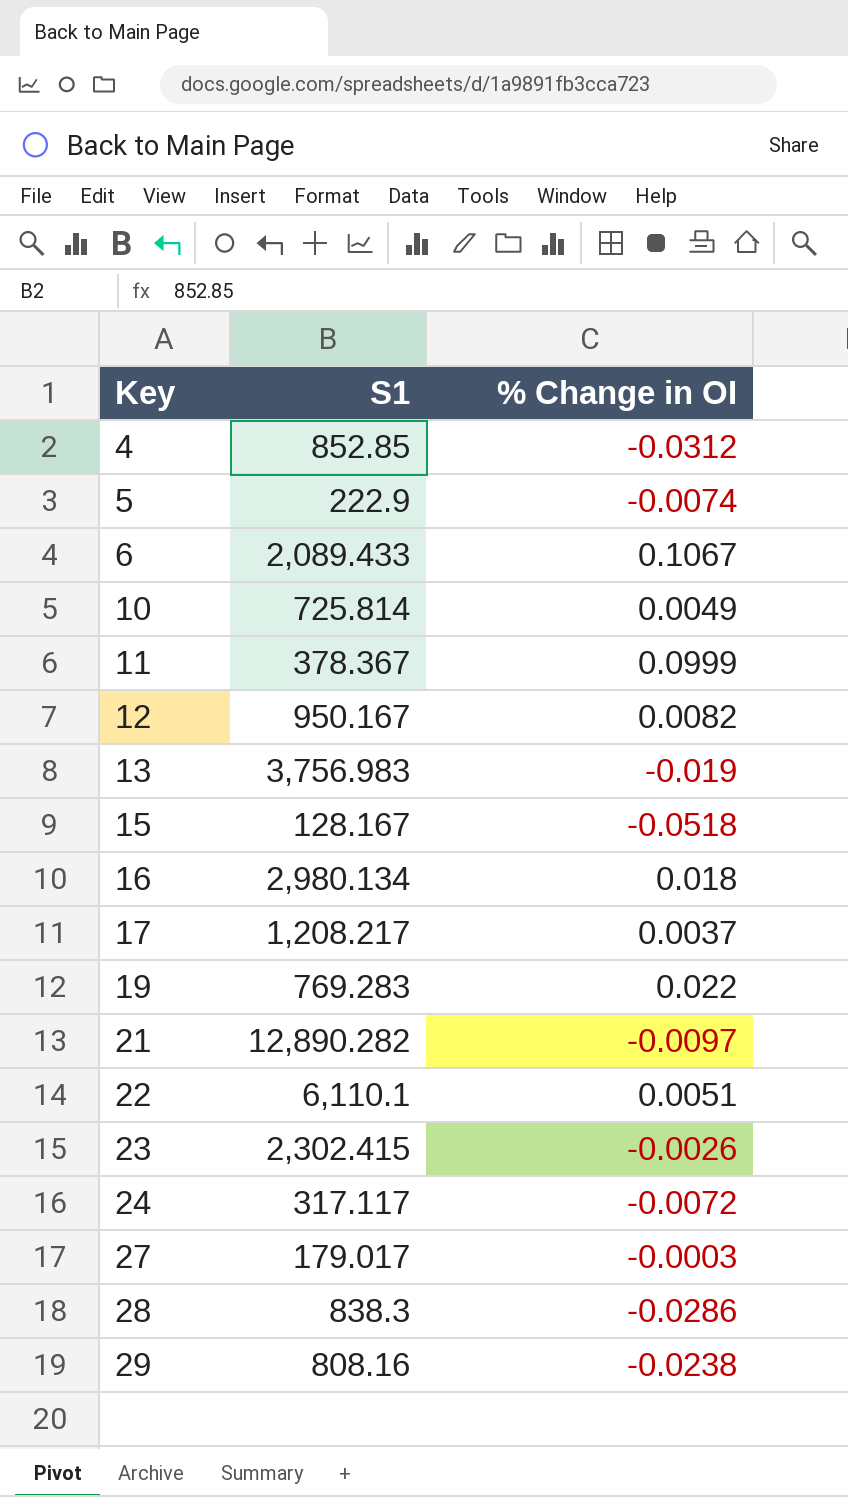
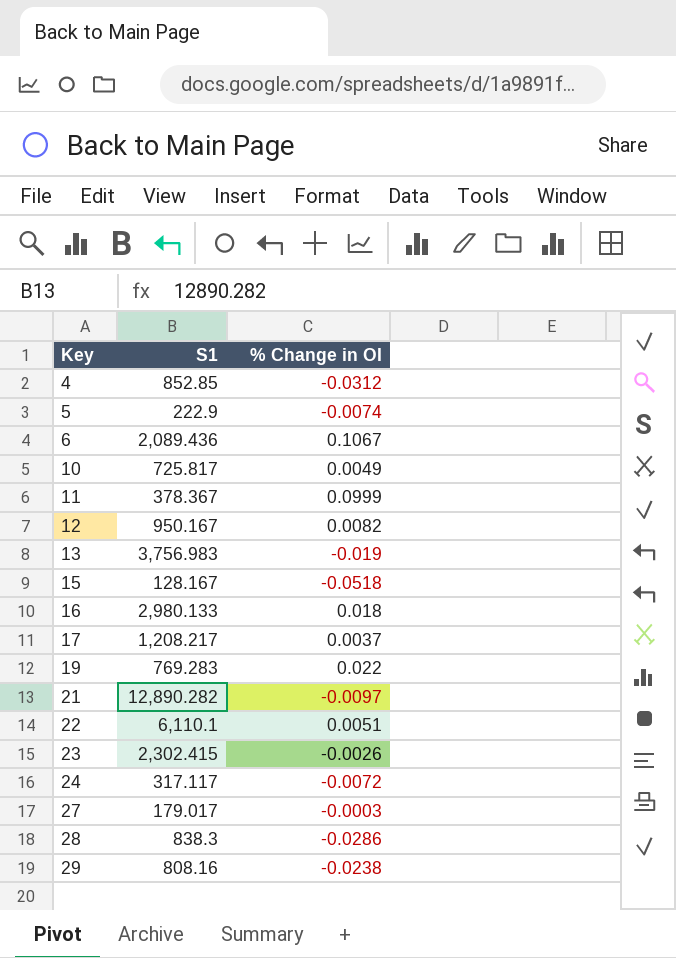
6 | S1: 2,089.433 -> 2,089.436
10 | S1: 725.814 -> 725.817
16 | S1: 2,980.134 -> 2,980.133

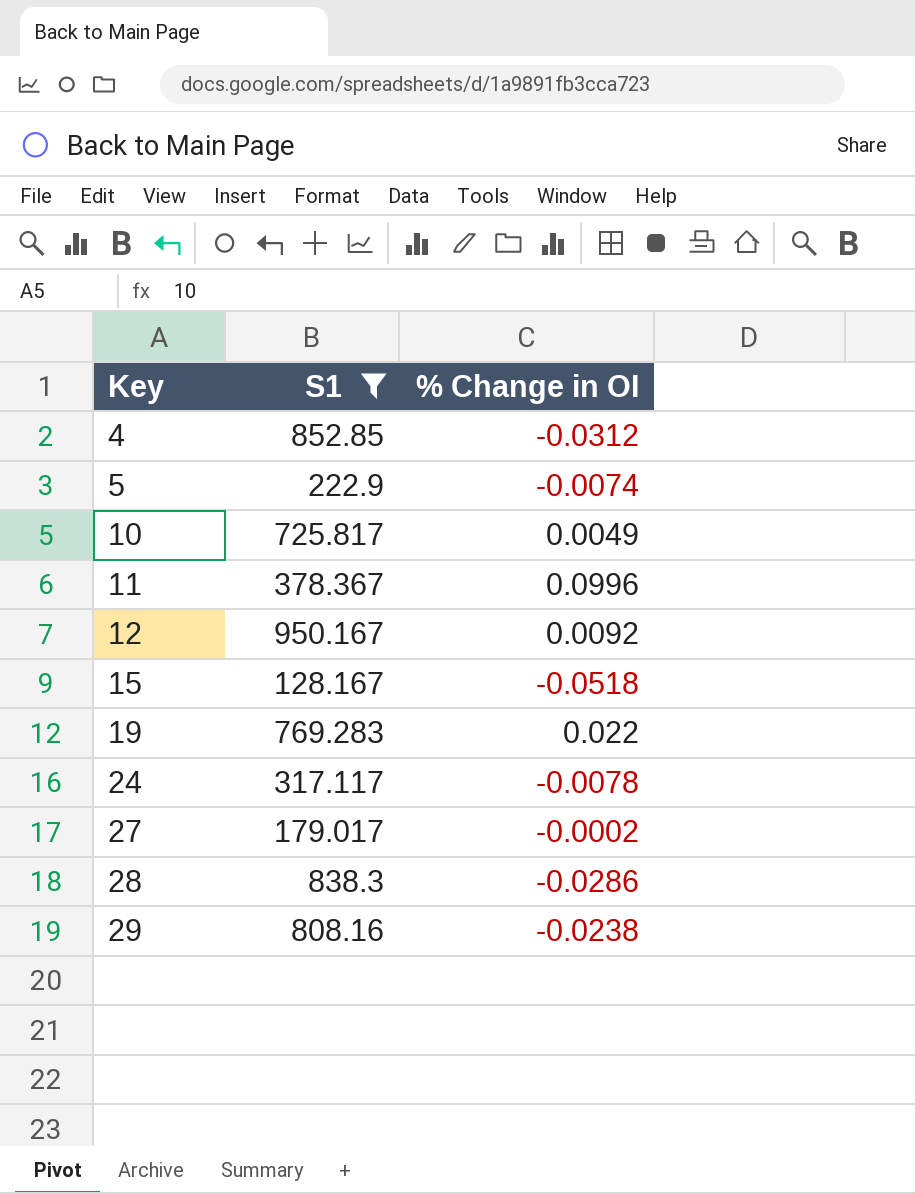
filter: none -> S1 <= 950.167
11 | % Change in OI: 0.0999 -> 0.0996
12 | % Change in OI: 0.0082 -> 0.0092
24 | % Change in OI: -0.0072 -> -0.0078
27 | % Change in OI: -0.0003 -> -0.0002

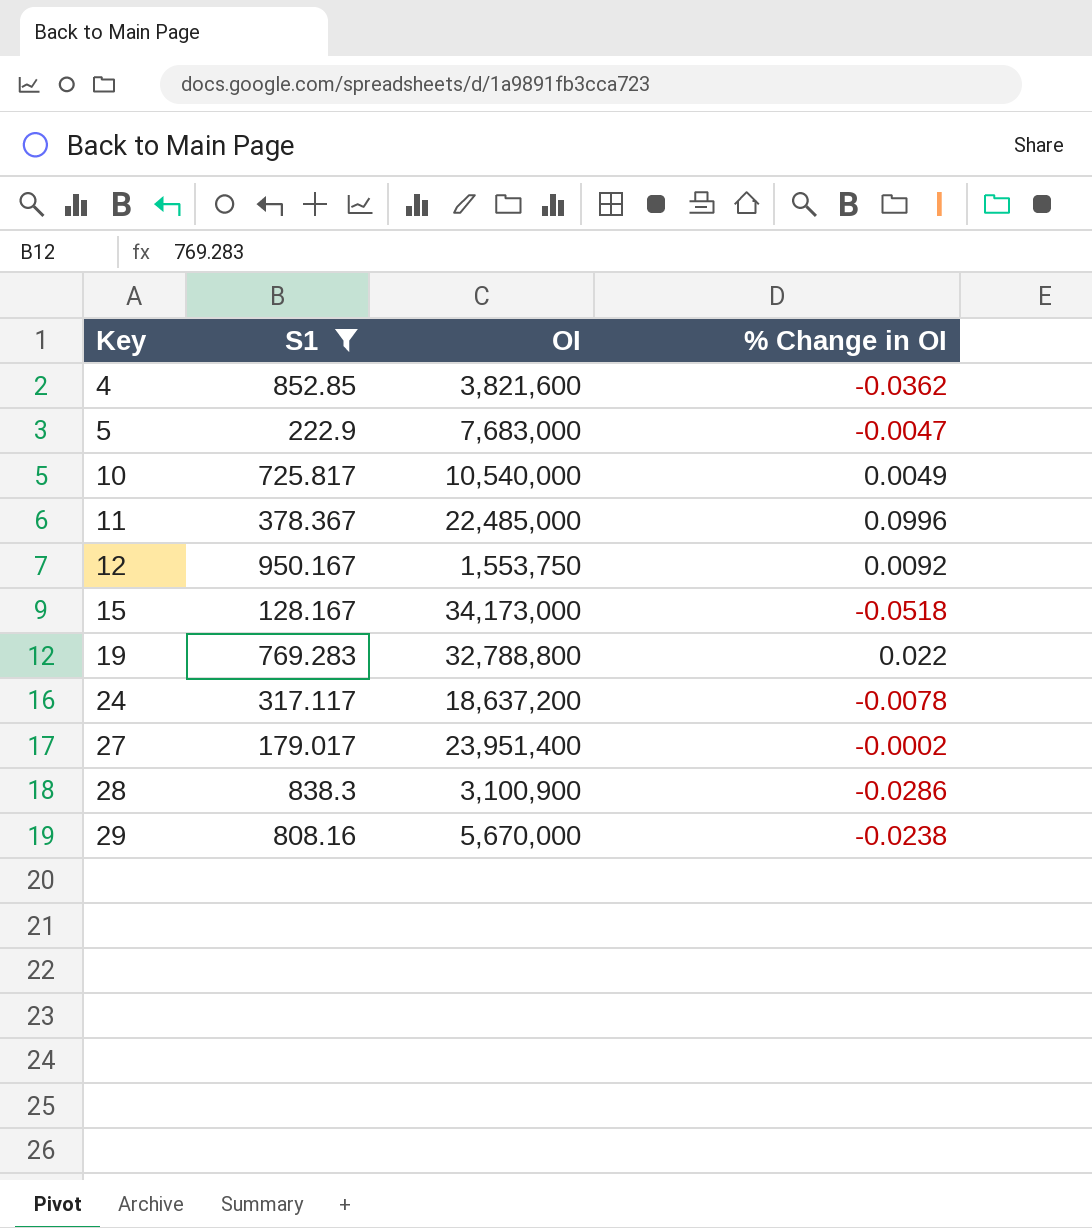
column OI | position: none -> 3
4 | % Change in OI: -0.0312 -> -0.0362
5 | % Change in OI: -0.0074 -> -0.0047

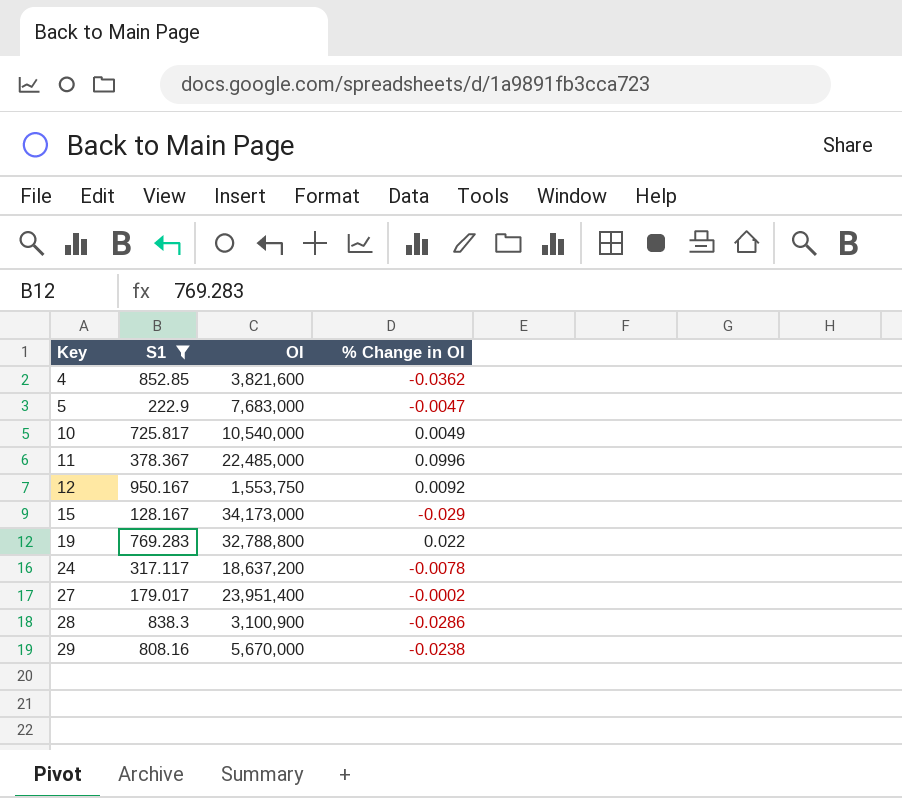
15 | % Change in OI: -0.0518 -> -0.029

